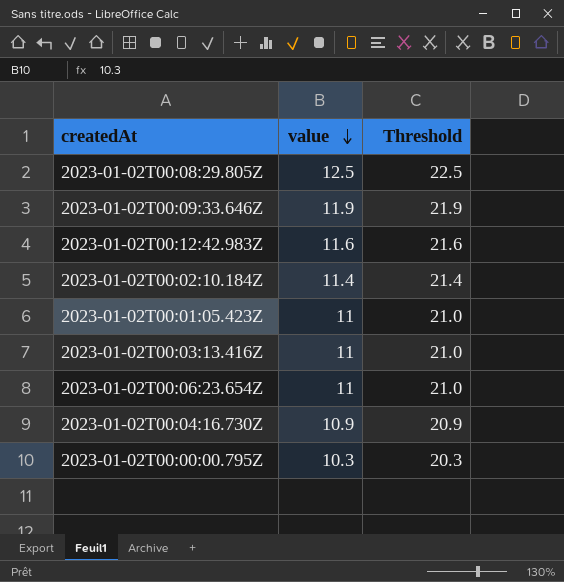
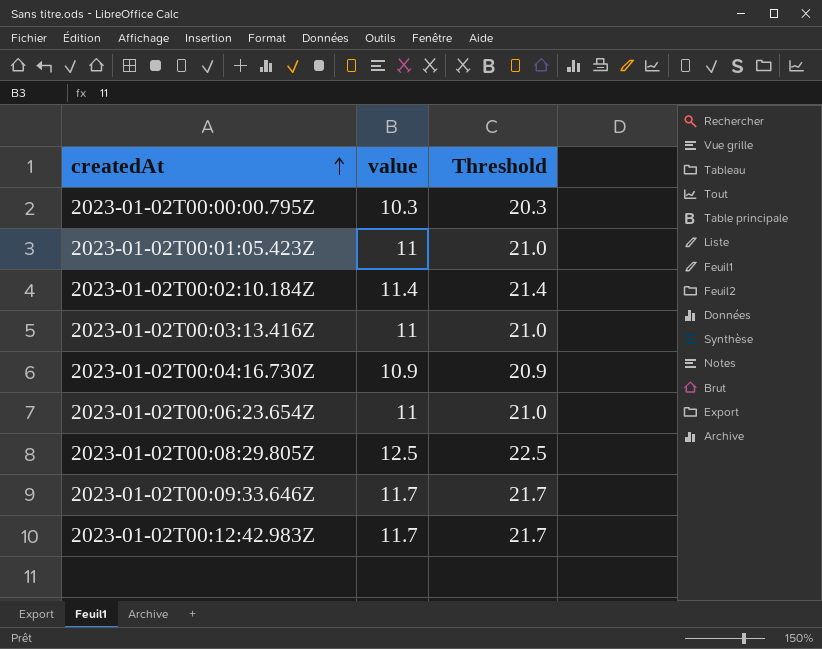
row order: value descending -> createdAt ascending
2023-01-02T00:09:33.646Z | value: 11.9 -> 11.7
2023-01-02T00:09:33.646Z | Threshold: 21.9 -> 21.7
2023-01-02T00:12:42.983Z | value: 11.6 -> 11.7
2023-01-02T00:12:42.983Z | Threshold: 21.6 -> 21.7

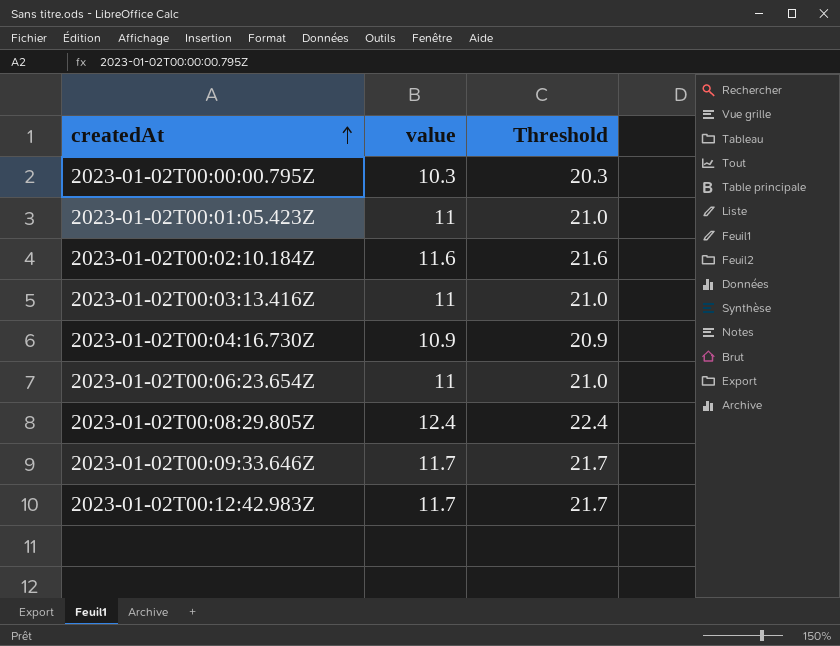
2023-01-02T00:02:10.184Z | value: 11.4 -> 11.6
2023-01-02T00:02:10.184Z | Threshold: 21.4 -> 21.6
2023-01-02T00:08:29.805Z | value: 12.5 -> 12.4
2023-01-02T00:08:29.805Z | Threshold: 22.5 -> 22.4

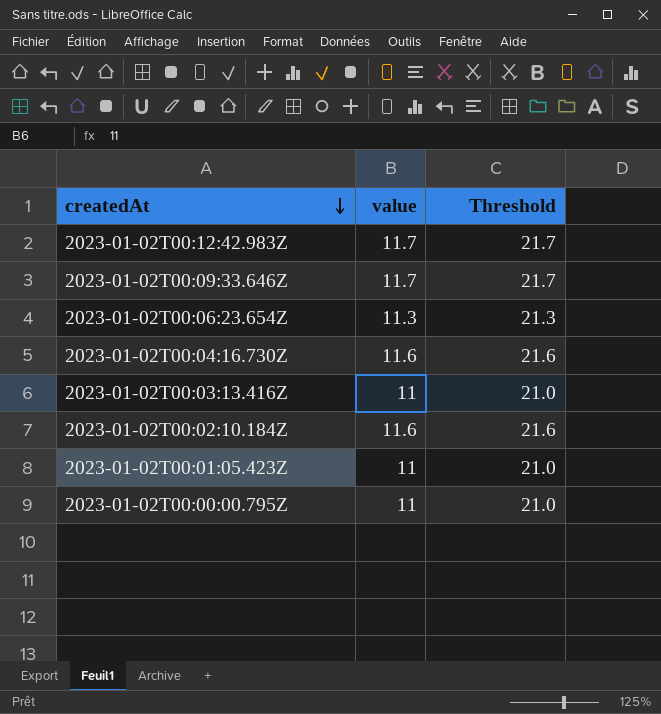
row order: createdAt ascending -> createdAt descending
row 2023-01-02T00:08:29.805Z: 12.4 | 22.4 -> none
2023-01-02T00:06:23.654Z | value: 11 -> 11.3
2023-01-02T00:06:23.654Z | Threshold: 21.0 -> 21.3
2023-01-02T00:04:16.730Z | value: 10.9 -> 11.6
2023-01-02T00:04:16.730Z | Threshold: 20.9 -> 21.6
2023-01-02T00:00:00.795Z | value: 10.3 -> 11
2023-01-02T00:00:00.795Z | Threshold: 20.3 -> 21.0

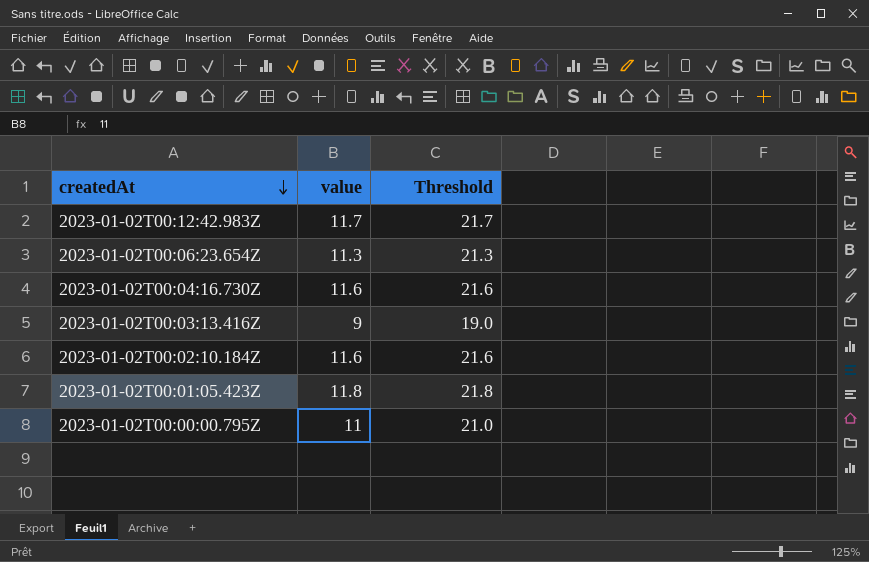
row 2023-01-02T00:09:33.646Z: 11.7 | 21.7 -> none
2023-01-02T00:03:13.416Z | value: 11 -> 9
2023-01-02T00:03:13.416Z | Threshold: 21.0 -> 19.0
2023-01-02T00:01:05.423Z | value: 11 -> 11.8
2023-01-02T00:01:05.423Z | Threshold: 21.0 -> 21.8

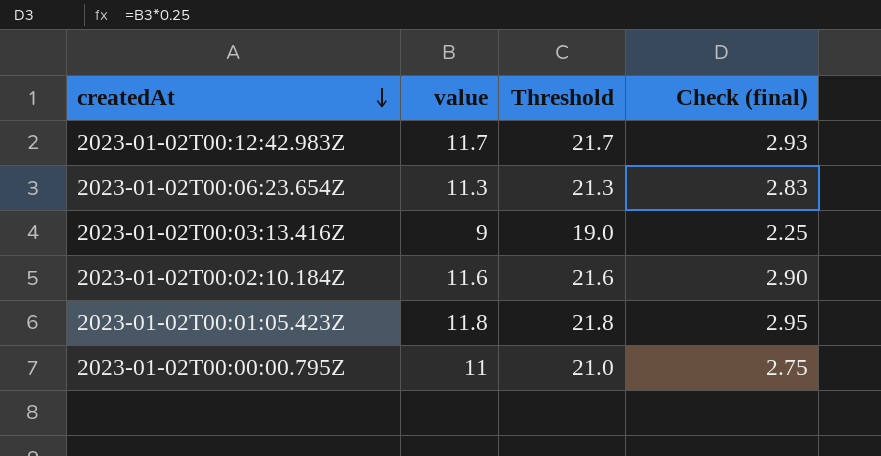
column Check (final) | formula: none -> [value] * 0.25
row 2023-01-02T00:04:16.730Z: 11.6 | 21.6 -> none

